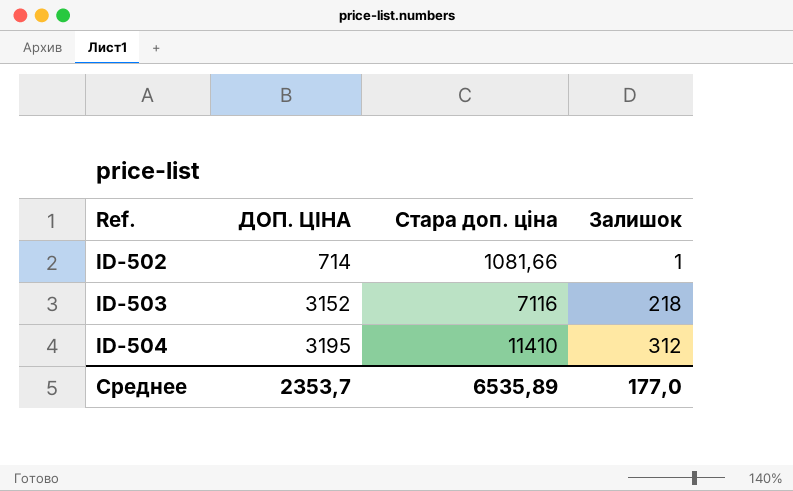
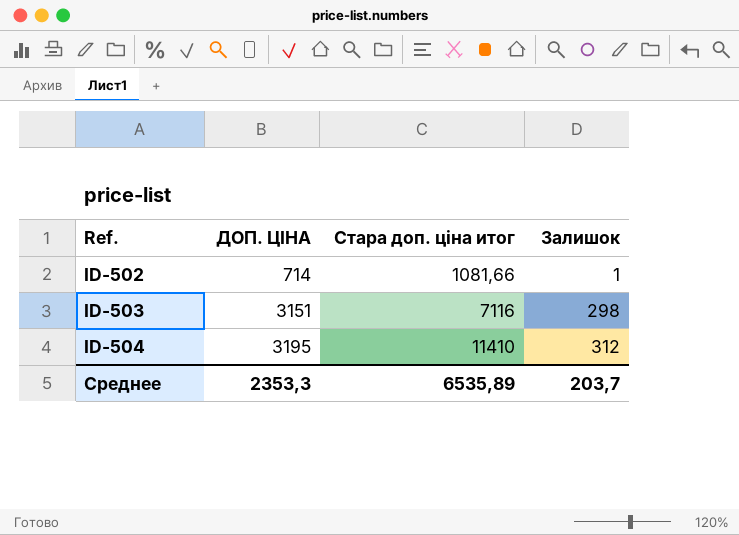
column name: Стара доп. ціна -> Стара доп. ціна итог
ID-503 | ДОП. ЦІНА: 3152 -> 3151
ID-503 | Залишок: 218 -> 298
Среднее | ДОП. ЦІНА: 2353,7 -> 2353,3
Среднее | Залишок: 177,0 -> 203,7

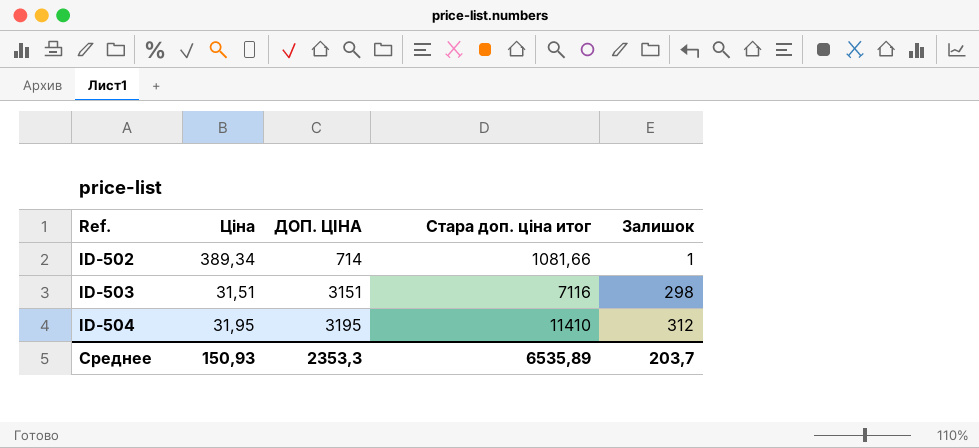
column Ціна | position: none -> 2

